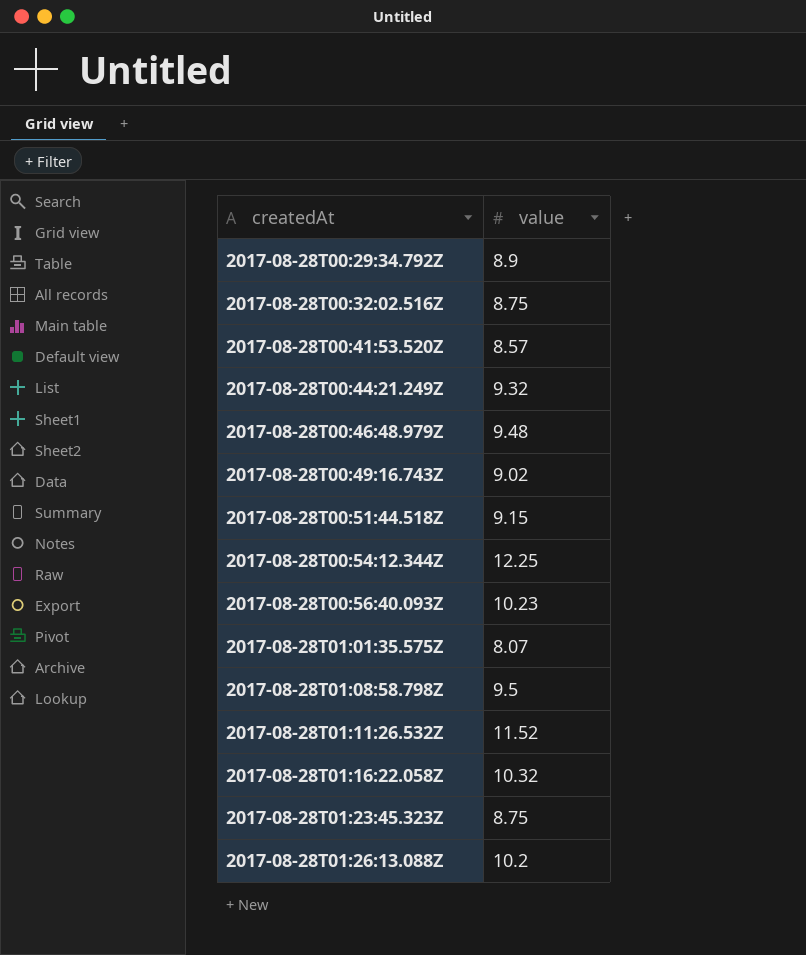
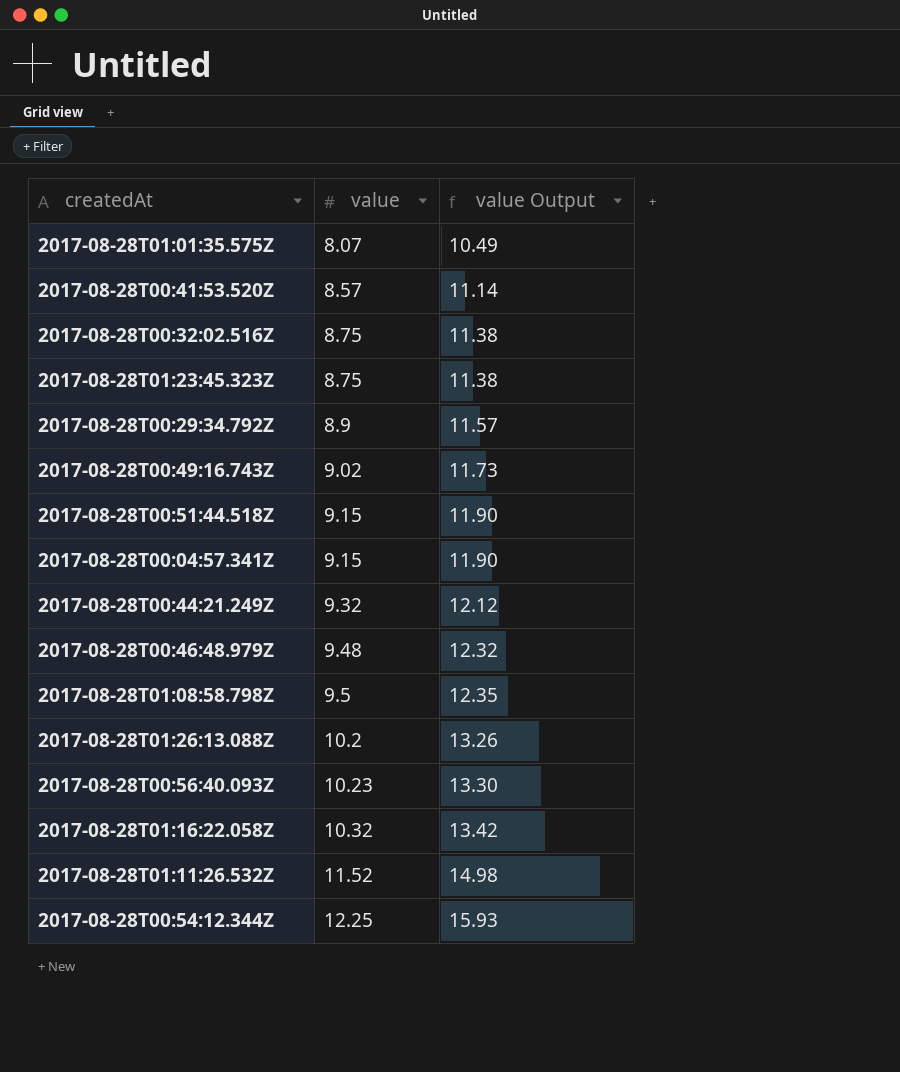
row order: createdAt ascending -> value ascending
column value Output | formula: none -> [value] * 1.3
row 2017-08-28T00:04:57.341Z: none -> 9.15 | 11.90

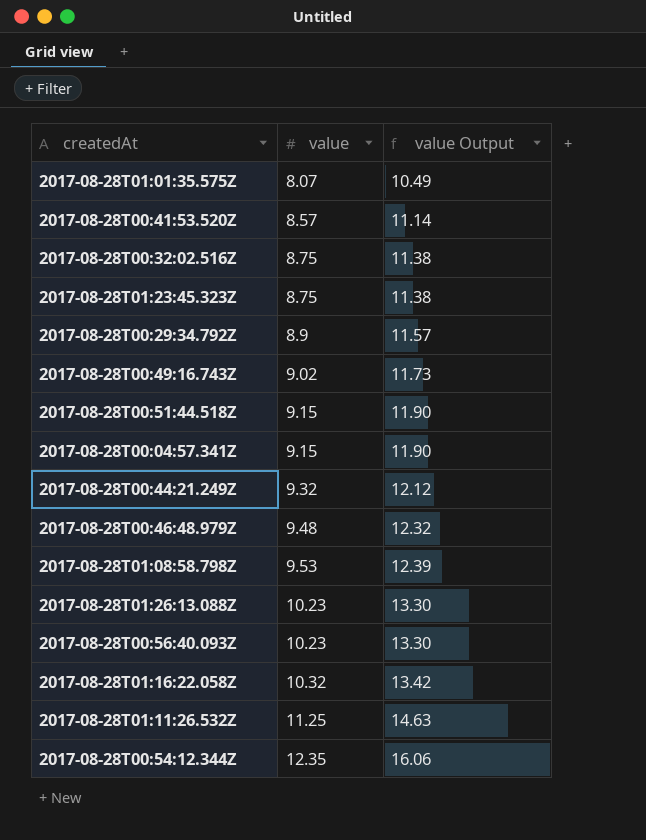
2017-08-28T01:08:58.798Z | value: 9.5 -> 9.53
2017-08-28T01:08:58.798Z | value Output: 12.35 -> 12.39
2017-08-28T01:26:13.088Z | value: 10.2 -> 10.23
2017-08-28T01:26:13.088Z | value Output: 13.26 -> 13.30
2017-08-28T01:11:26.532Z | value: 11.52 -> 11.25
2017-08-28T01:11:26.532Z | value Output: 14.98 -> 14.63
2017-08-28T00:54:12.344Z | value: 12.25 -> 12.35
2017-08-28T00:54:12.344Z | value Output: 15.93 -> 16.06

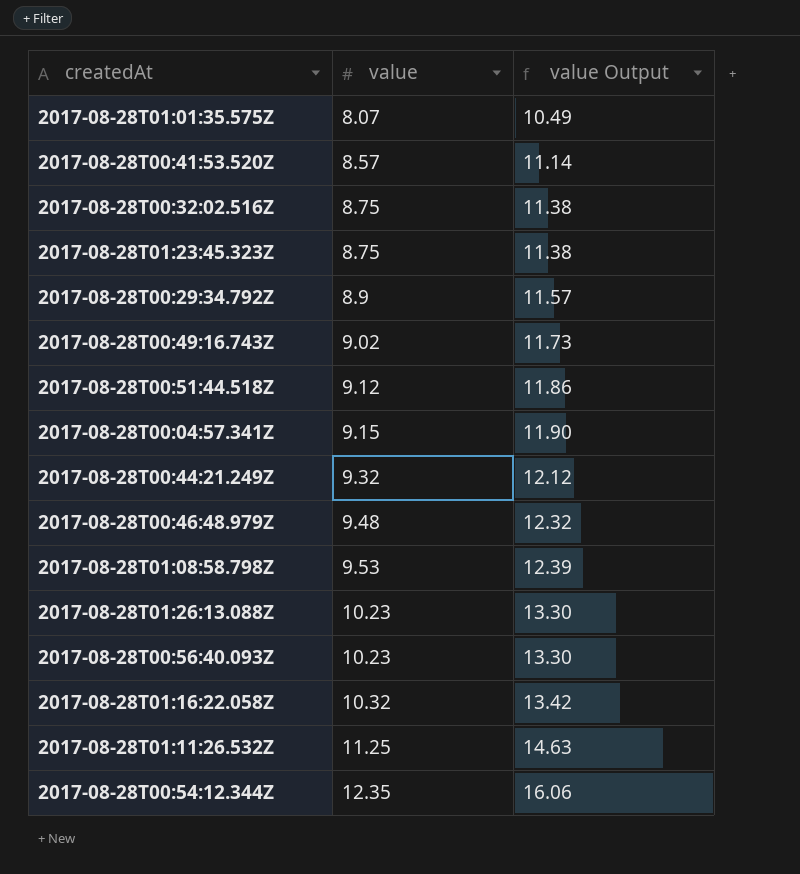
2017-08-28T00:51:44.518Z | value: 9.15 -> 9.12
2017-08-28T00:51:44.518Z | value Output: 11.90 -> 11.86

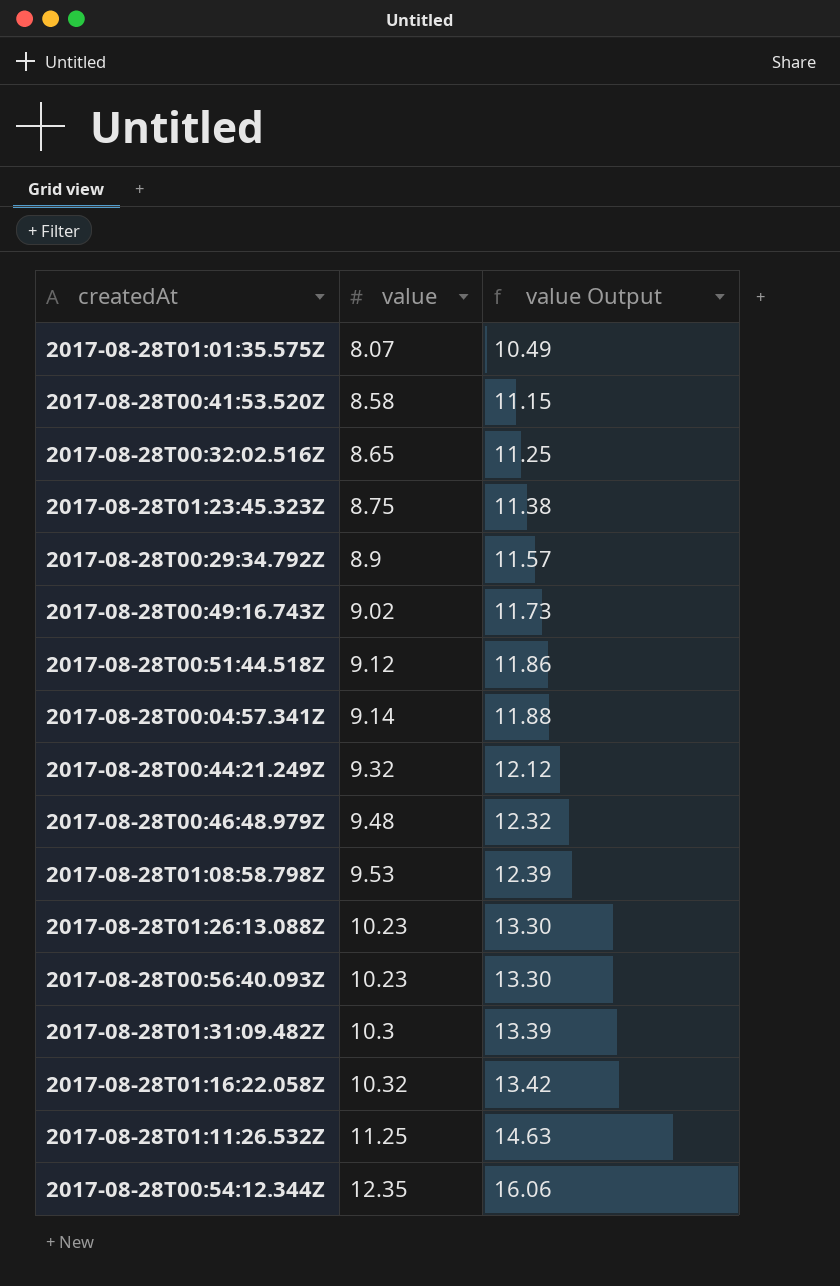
2017-08-28T00:41:53.520Z | value: 8.57 -> 8.58
2017-08-28T00:41:53.520Z | value Output: 11.14 -> 11.15
2017-08-28T00:32:02.516Z | value: 8.75 -> 8.65
2017-08-28T00:32:02.516Z | value Output: 11.38 -> 11.25
2017-08-28T00:04:57.341Z | value: 9.15 -> 9.14
2017-08-28T00:04:57.341Z | value Output: 11.90 -> 11.88
row 2017-08-28T01:31:09.482Z: none -> 10.3 | 13.39

